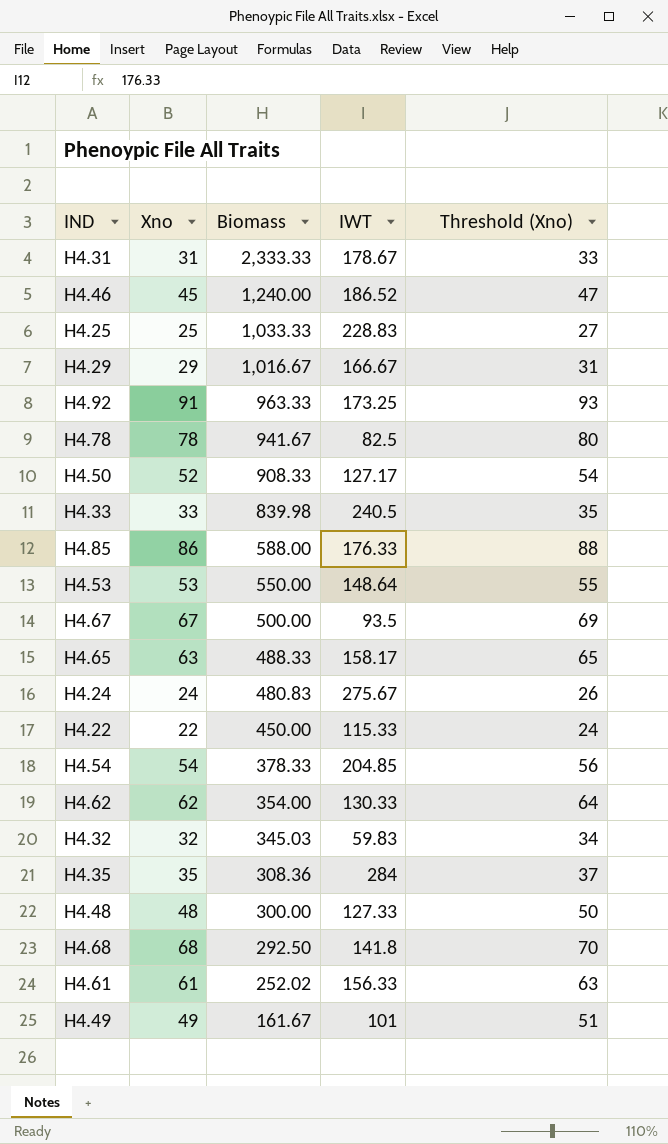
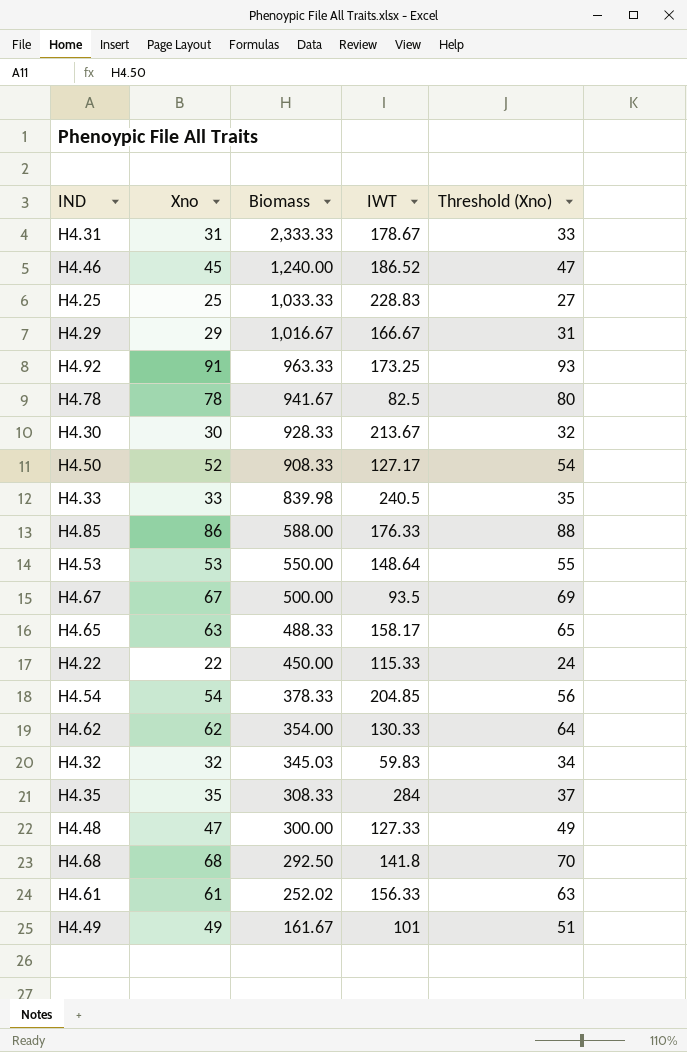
row H4.24: 24 | 480.83 | 275.67 | 26 -> none
row H4.30: none -> 30 | 928.33 | 213.67 | 32
H4.35 | Biomass: 308.36 -> 308.33
H4.48 | Xno: 48 -> 47
H4.48 | Threshold (Xno): 50 -> 49

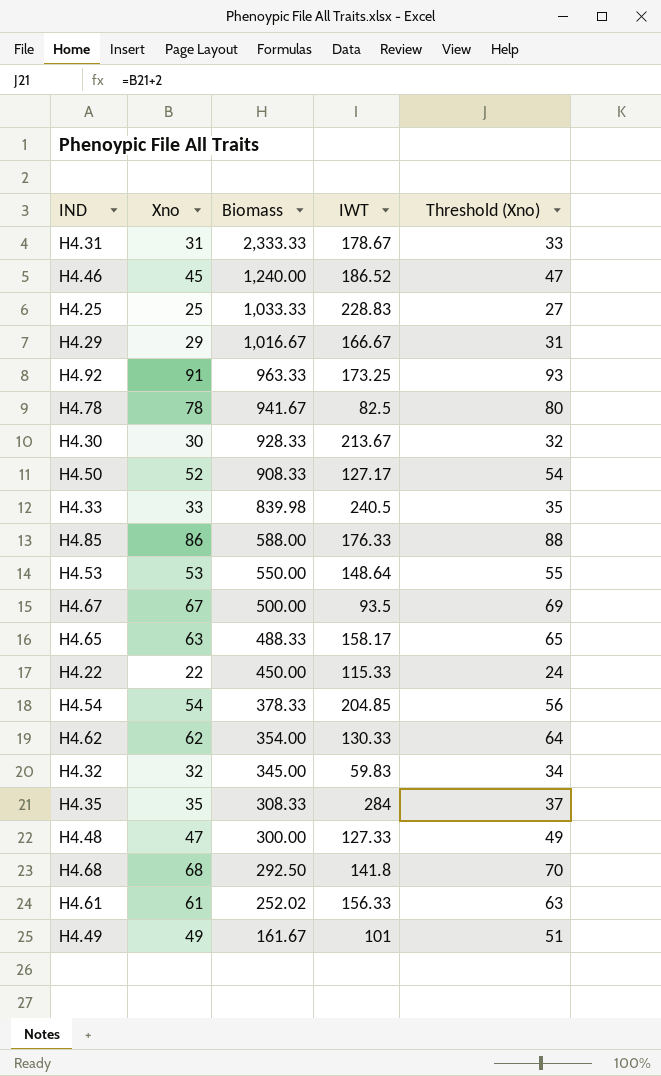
H4.32 | Biomass: 345.03 -> 345.00

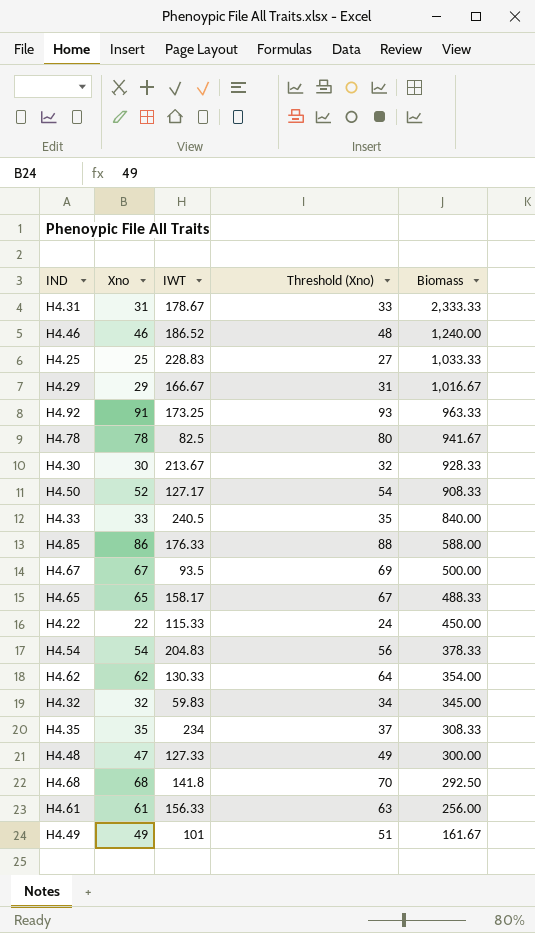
column Biomass | position: 3 -> 5
row H4.53: 53 | 550.00 | 148.64 | 55 -> none
H4.46 | Xno: 45 -> 46
H4.46 | Threshold (Xno): 47 -> 48
H4.33 | Biomass: 839.98 -> 840.00
H4.65 | Xno: 63 -> 65
H4.65 | Threshold (Xno): 65 -> 67
H4.54 | IWT: 204.85 -> 204.83
H4.35 | IWT: 284 -> 234
H4.61 | Biomass: 252.02 -> 256.00

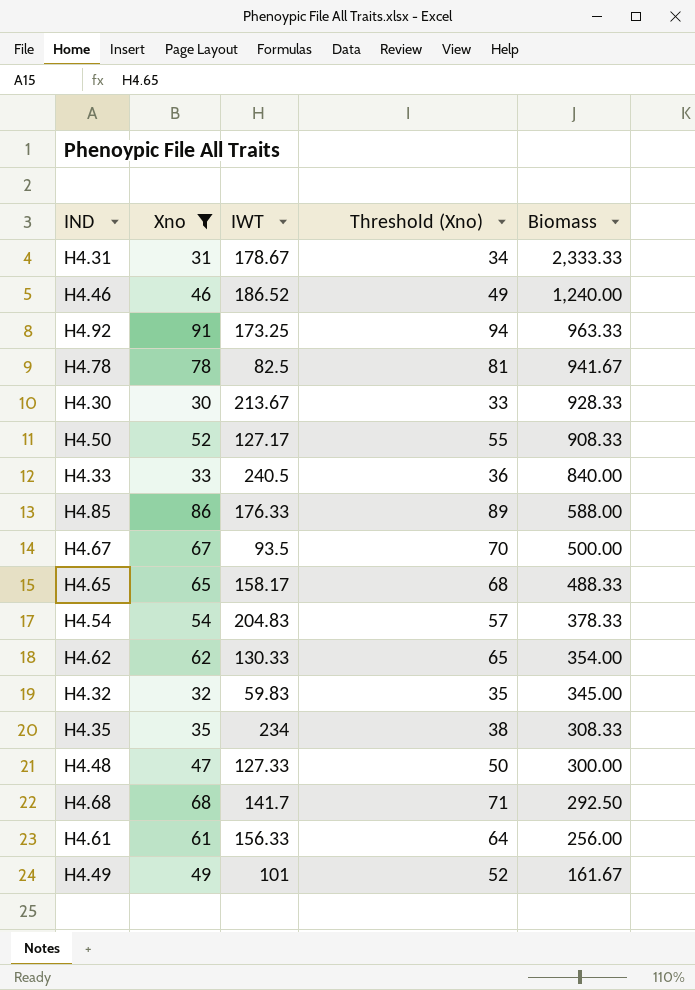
filter: none -> Xno >= 30
column Threshold (Xno) | formula: [Xno] + 2 -> [Xno] + 3
H4.68 | IWT: 141.8 -> 141.7

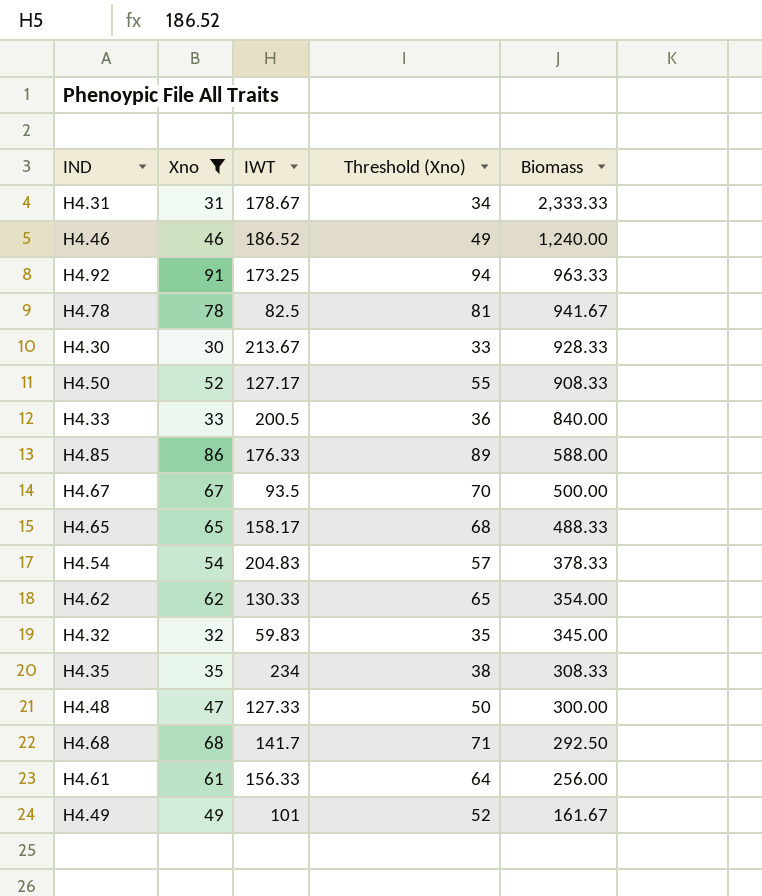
H4.33 | IWT: 240.5 -> 200.5

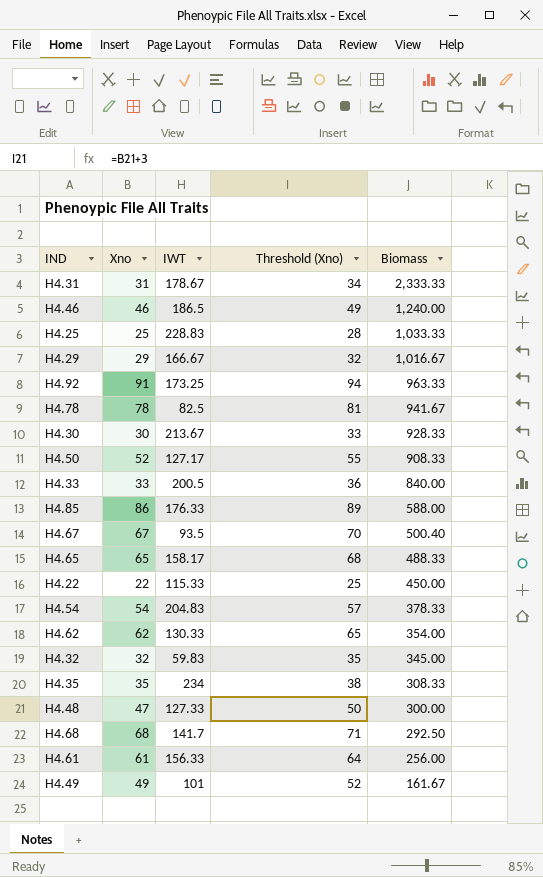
filter: Xno >= 30 -> none
H4.46 | IWT: 186.52 -> 186.5
H4.67 | Biomass: 500.00 -> 500.40

